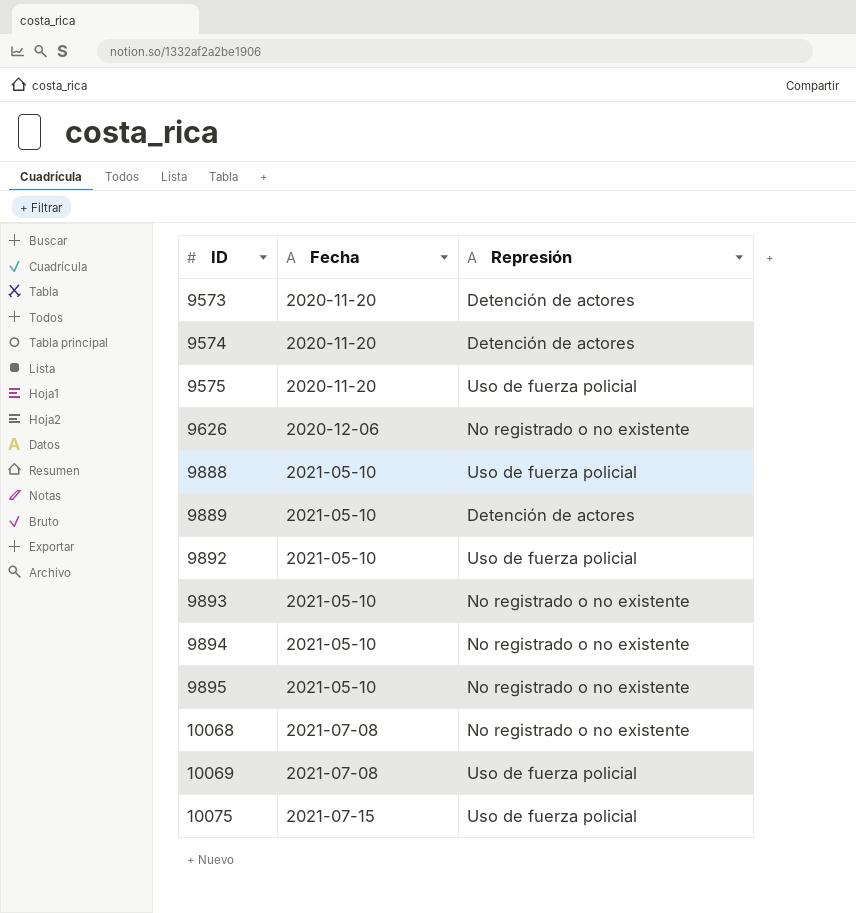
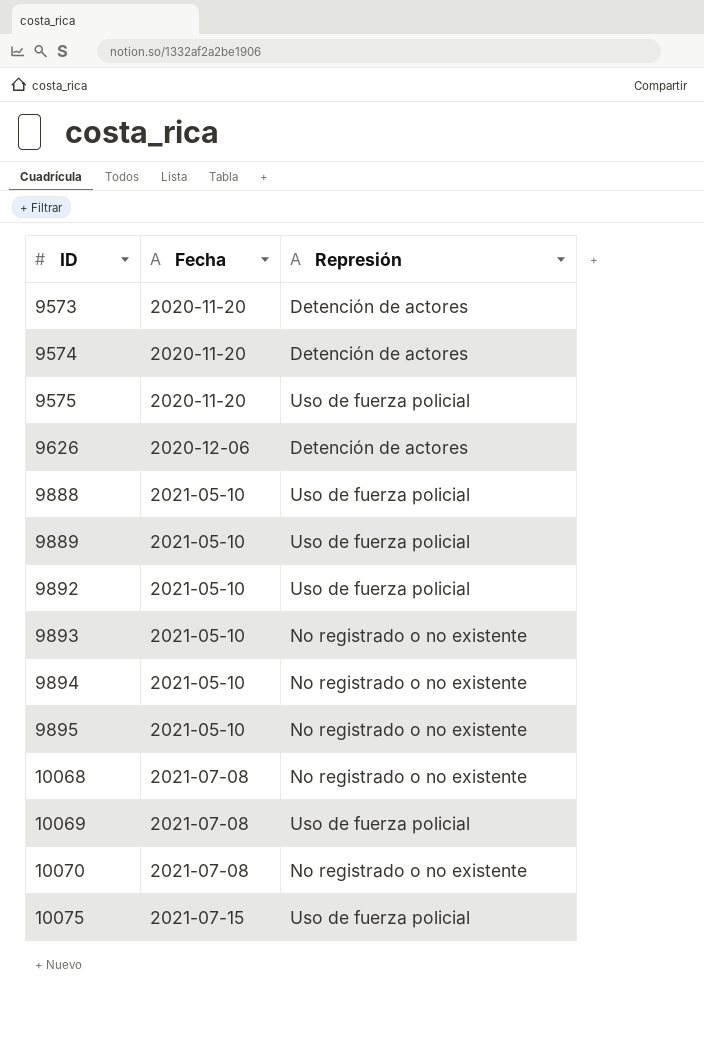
9626 | Represión: No registrado o no existente -> Detención de actores
9889 | Represión: Detención de actores -> Uso de fuerza policial
row 10070: none -> 2021-07-08 | No registrado o no existente

